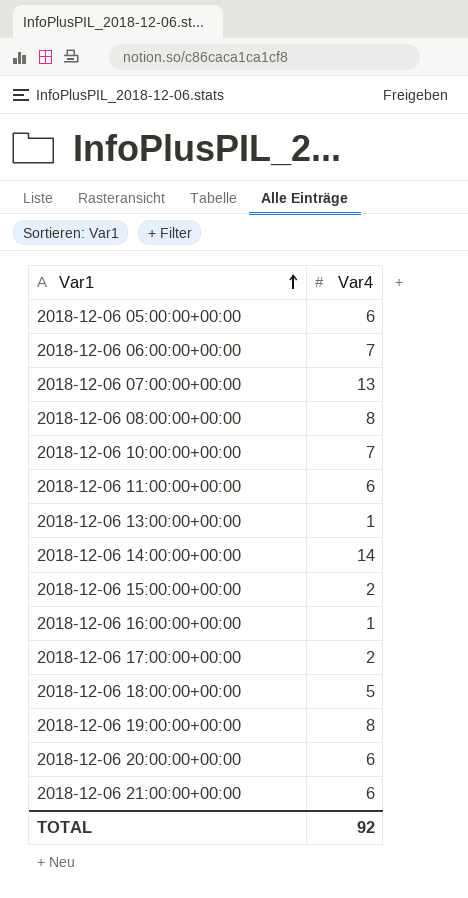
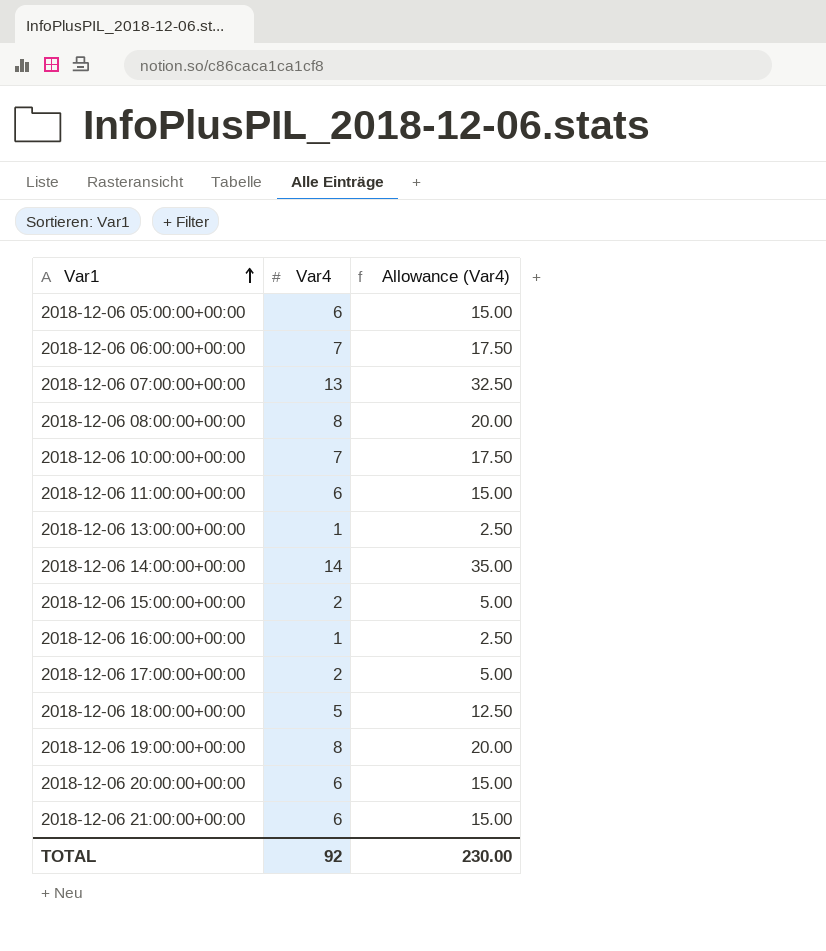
column Allowance (Var4) | formula: none -> [Var4] * 2.5

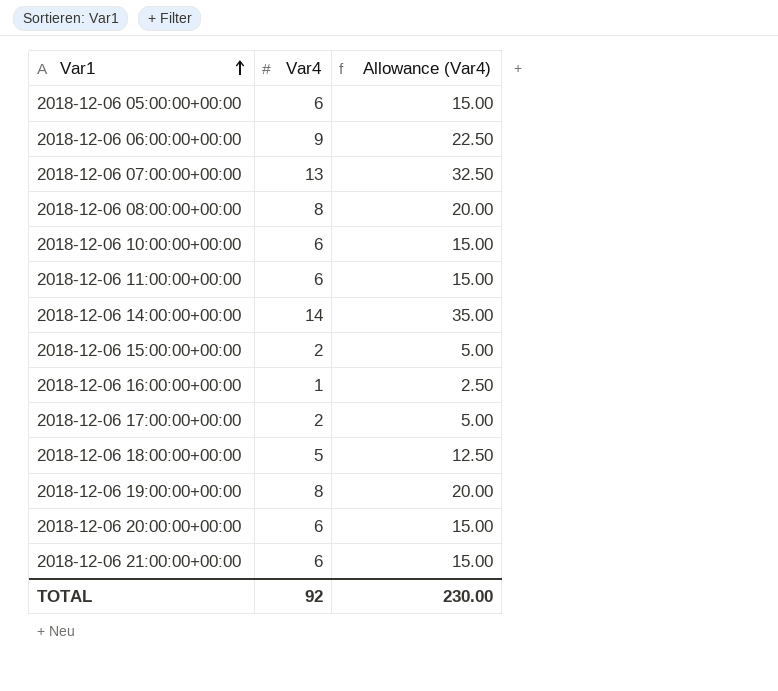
row 2018-12-06 13:00:00+00:00: 1 | 2.50 -> none
2018-12-06 06:00:00+00:00 | Var4: 7 -> 9
2018-12-06 06:00:00+00:00 | Allowance (Var4): 17.50 -> 22.50
2018-12-06 10:00:00+00:00 | Var4: 7 -> 6
2018-12-06 10:00:00+00:00 | Allowance (Var4): 17.50 -> 15.00

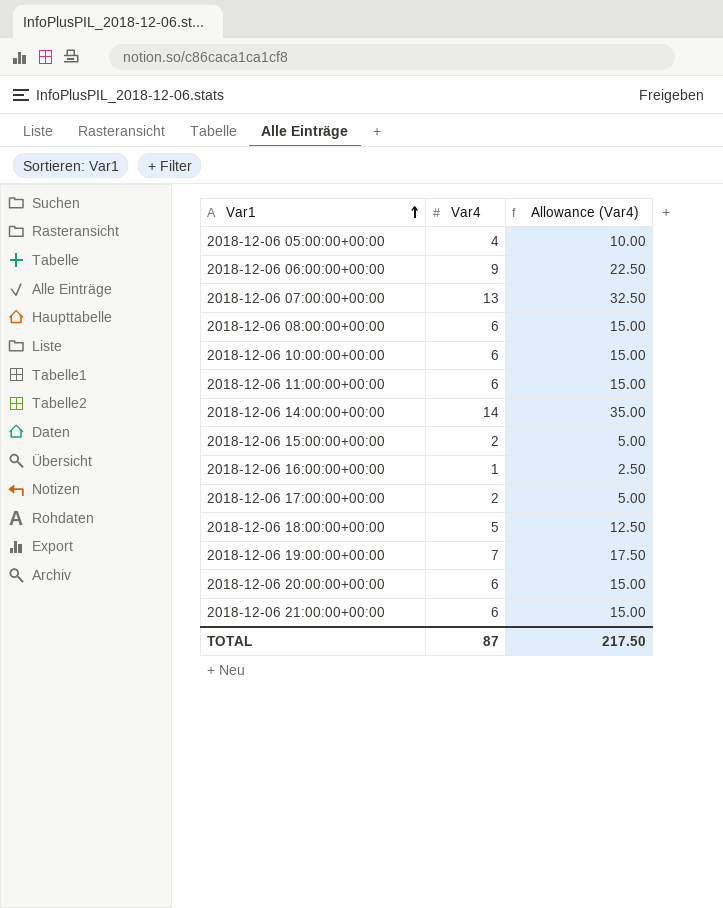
2018-12-06 05:00:00+00:00 | Var4: 6 -> 4
2018-12-06 05:00:00+00:00 | Allowance (Var4): 15.00 -> 10.00
2018-12-06 08:00:00+00:00 | Var4: 8 -> 6
2018-12-06 08:00:00+00:00 | Allowance (Var4): 20.00 -> 15.00
2018-12-06 19:00:00+00:00 | Var4: 8 -> 7
2018-12-06 19:00:00+00:00 | Allowance (Var4): 20.00 -> 17.50
TOTAL | Var4: 92 -> 87
TOTAL | Allowance (Var4): 230.00 -> 217.50

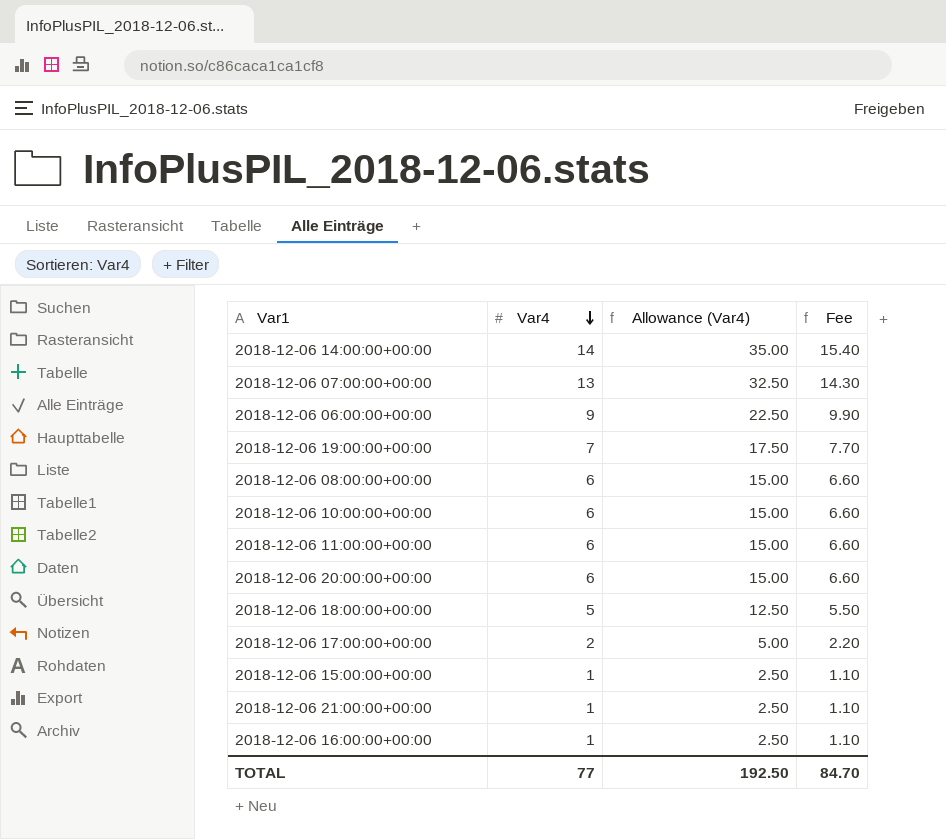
row order: Var1 ascending -> Var4 descending
column Fee | formula: none -> [Var4] * 1.1
row 2018-12-06 05:00:00+00:00: 4 | 10.00 -> none
2018-12-06 15:00:00+00:00 | Var4: 2 -> 1
2018-12-06 15:00:00+00:00 | Allowance (Var4): 5.00 -> 2.50
2018-12-06 21:00:00+00:00 | Var4: 6 -> 1
2018-12-06 21:00:00+00:00 | Allowance (Var4): 15.00 -> 2.50
TOTAL | Var4: 87 -> 77
TOTAL | Allowance (Var4): 217.50 -> 192.50

